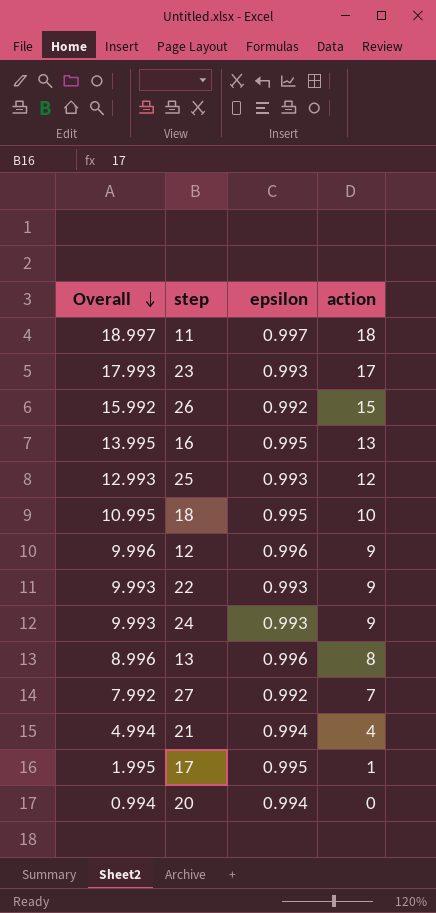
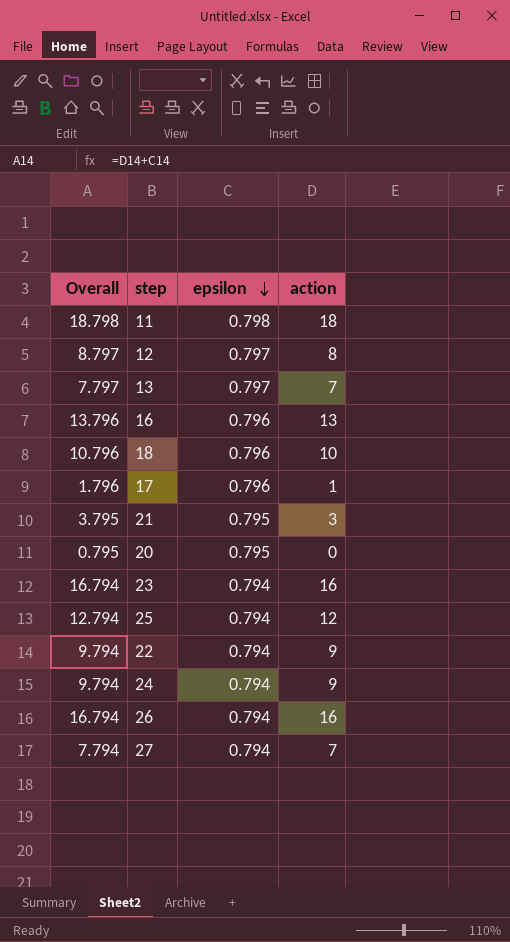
row order: Overall descending -> epsilon descending
11 | Overall: 18.997 -> 18.798
11 | epsilon: 0.997 -> 0.798
12 | Overall: 9.996 -> 8.797
12 | epsilon: 0.996 -> 0.797
12 | action: 9 -> 8
13 | Overall: 8.996 -> 7.797
13 | epsilon: 0.996 -> 0.797
13 | action: 8 -> 7
16 | Overall: 13.995 -> 13.796
16 | epsilon: 0.995 -> 0.796
18 | Overall: 10.995 -> 10.796
18 | epsilon: 0.995 -> 0.796
17 | Overall: 1.995 -> 1.796
17 | epsilon: 0.995 -> 0.796
21 | Overall: 4.994 -> 3.795
21 | epsilon: 0.994 -> 0.795
21 | action: 4 -> 3
20 | Overall: 0.994 -> 0.795
20 | epsilon: 0.994 -> 0.795
23 | Overall: 17.993 -> 16.794
23 | epsilon: 0.993 -> 0.794
23 | action: 17 -> 16
25 | Overall: 12.993 -> 12.794
25 | epsilon: 0.993 -> 0.794
22 | Overall: 9.993 -> 9.794
22 | epsilon: 0.993 -> 0.794
24 | Overall: 9.993 -> 9.794
24 | epsilon: 0.993 -> 0.794
26 | Overall: 15.992 -> 16.794
26 | epsilon: 0.992 -> 0.794
26 | action: 15 -> 16
27 | Overall: 7.992 -> 7.794
27 | epsilon: 0.992 -> 0.794

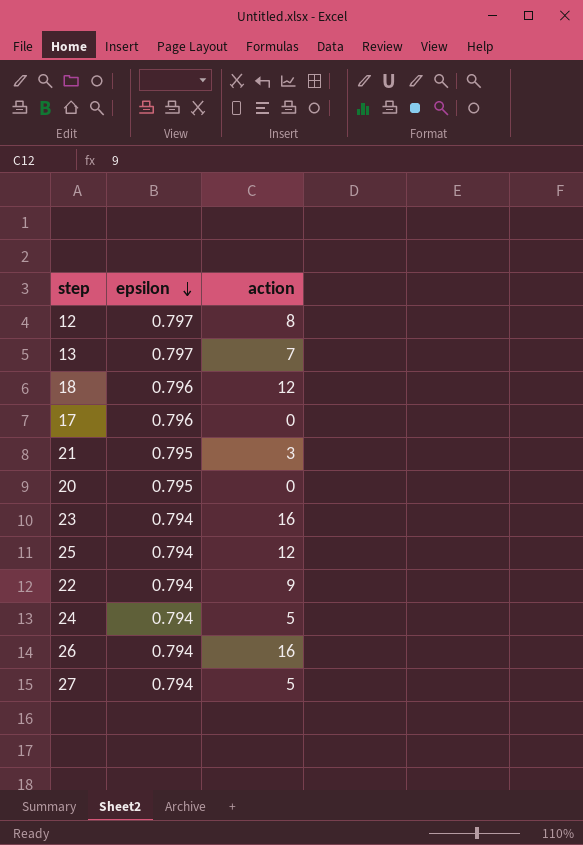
column Overall | formula: [epsilon] + [action] -> none
row 11: 18.798 | 0.798 | 18 -> none
row 16: 13.796 | 0.796 | 13 -> none
18 | action: 10 -> 12
17 | action: 1 -> 0
24 | action: 9 -> 5
27 | action: 7 -> 5

